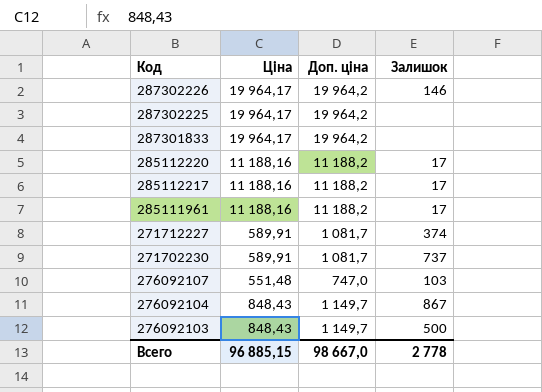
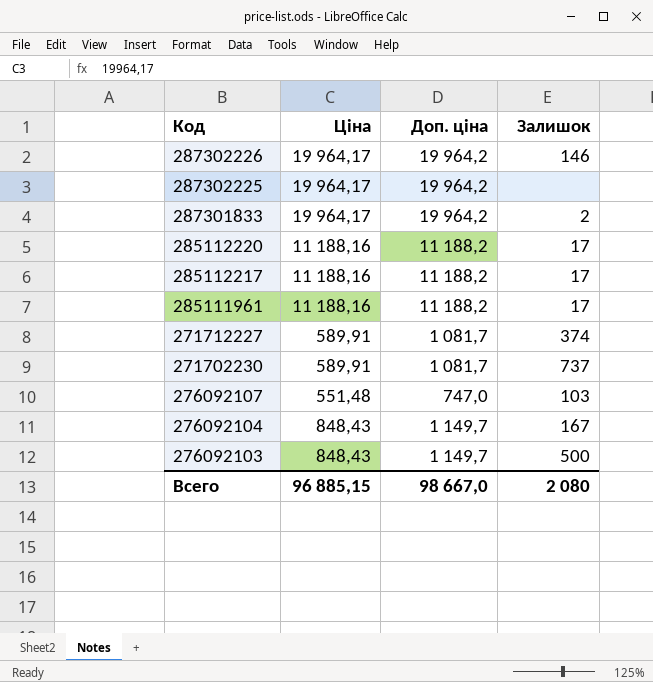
287301833 | Залишок: none -> 2
276092104 | Залишок: 867 -> 167
Всего | Залишок: 2 778 -> 2 080

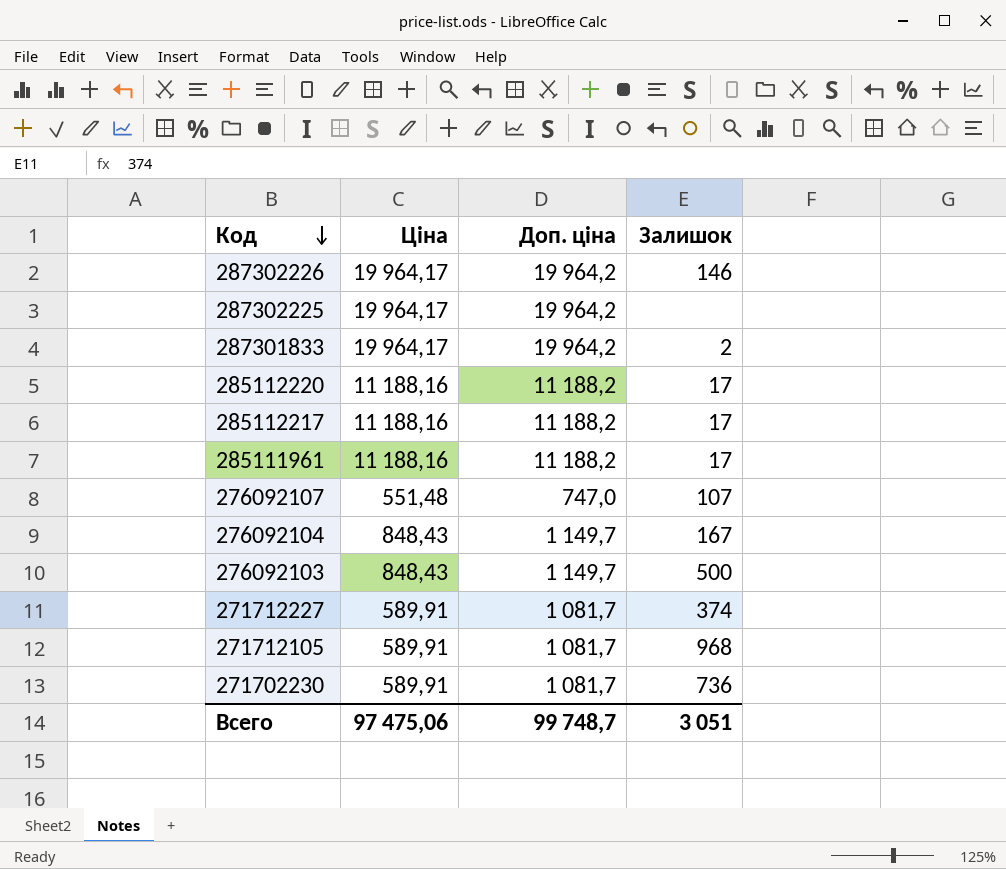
row order: none -> Код descending
276092107 | Залишок: 103 -> 107
row 271712105: none -> 589,91 | 1 081,7 | 968
271702230 | Залишок: 737 -> 736
Всего | Ціна: 96 885,15 -> 97 475,06
Всего | Доп. ціна: 98 667,0 -> 99 748,7
Всего | Залишок: 2 080 -> 3 051

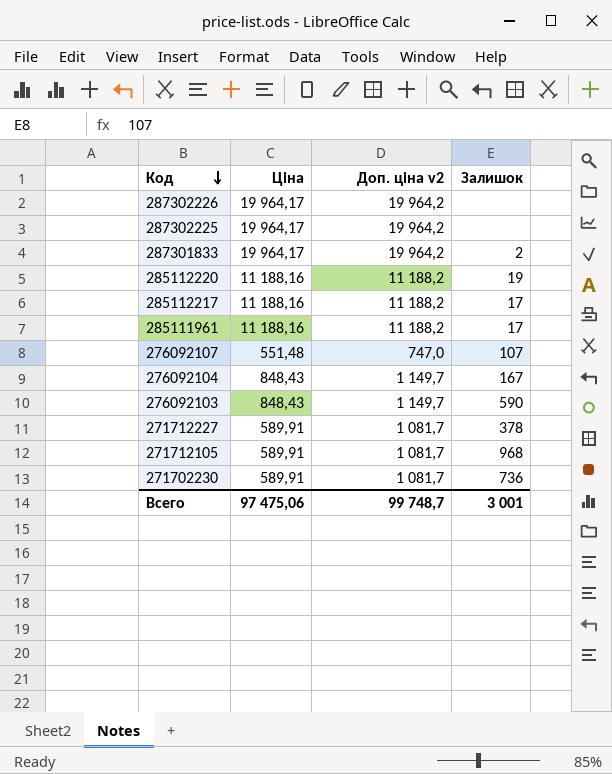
column name: Доп. ціна -> Доп. ціна v2
287302226 | Залишок: 146 -> none
285112220 | Залишок: 17 -> 19
276092103 | Залишок: 500 -> 590
271712227 | Залишок: 374 -> 378
Всего | Залишок: 3 051 -> 3 001

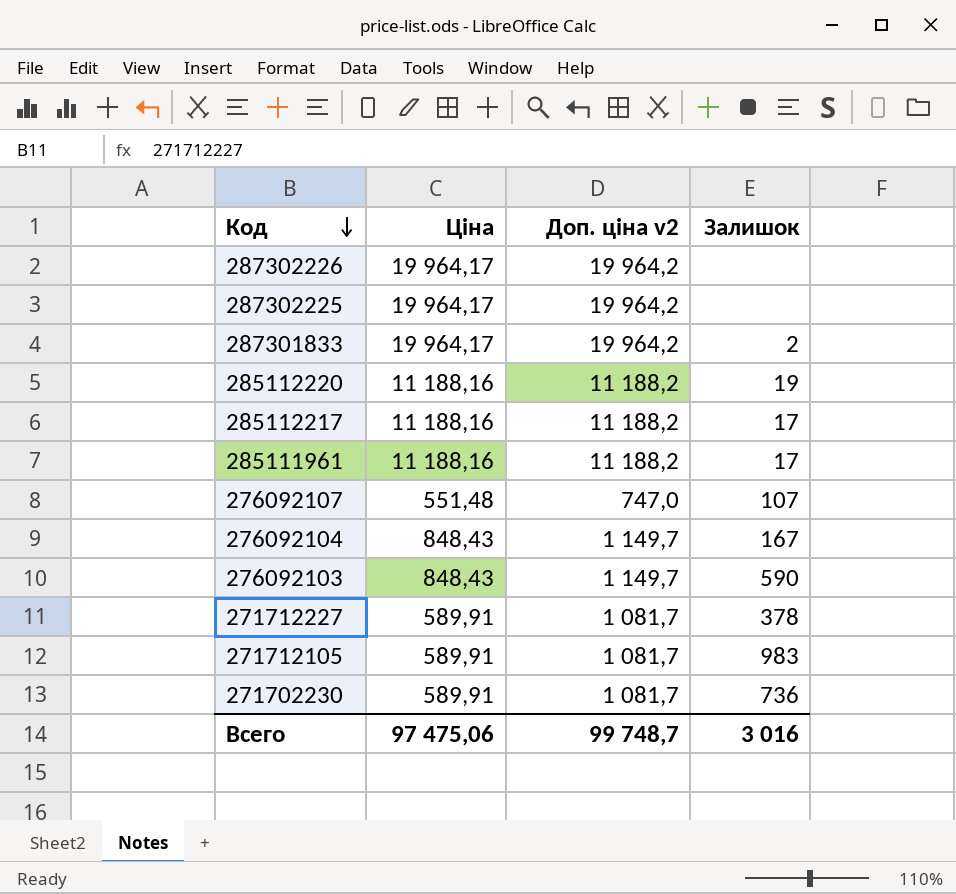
271712105 | Залишок: 968 -> 983
Всего | Залишок: 3 001 -> 3 016

